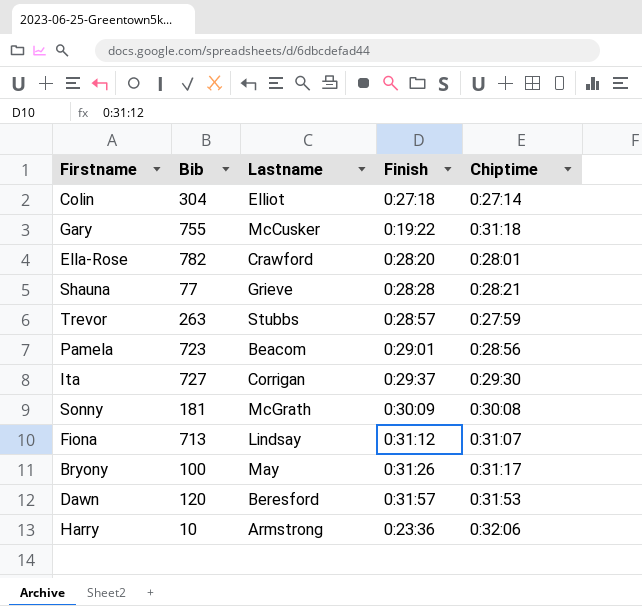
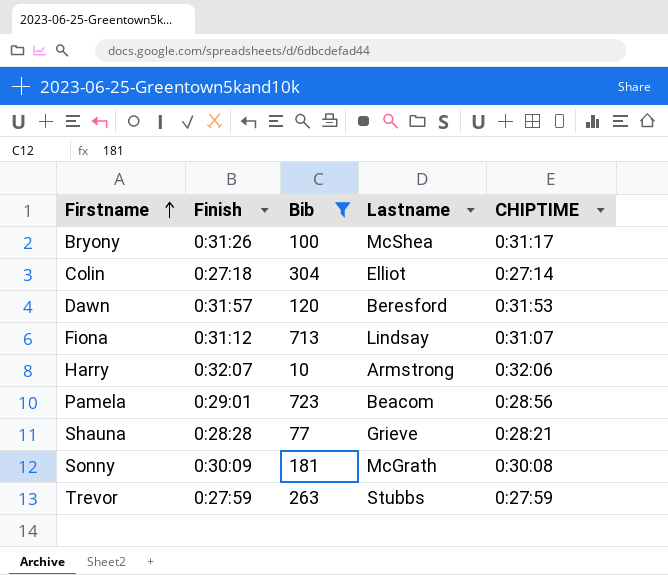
filter: none -> Bib <= 723
row order: none -> Firstname ascending
column Finish | position: 4 -> 2
column name: Chiptime -> CHIPTIME
Bryony | Lastname: May -> McShea
Harry | Finish: 0:23:36 -> 0:32:07
Trevor | Finish: 0:28:57 -> 0:27:59

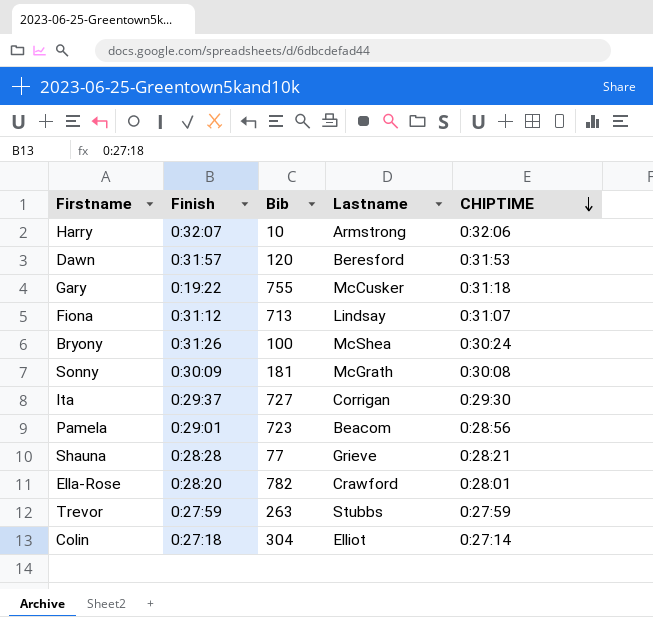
filter: Bib <= 723 -> none
row order: Firstname ascending -> CHIPTIME descending
Bryony | CHIPTIME: 0:31:17 -> 0:30:24

